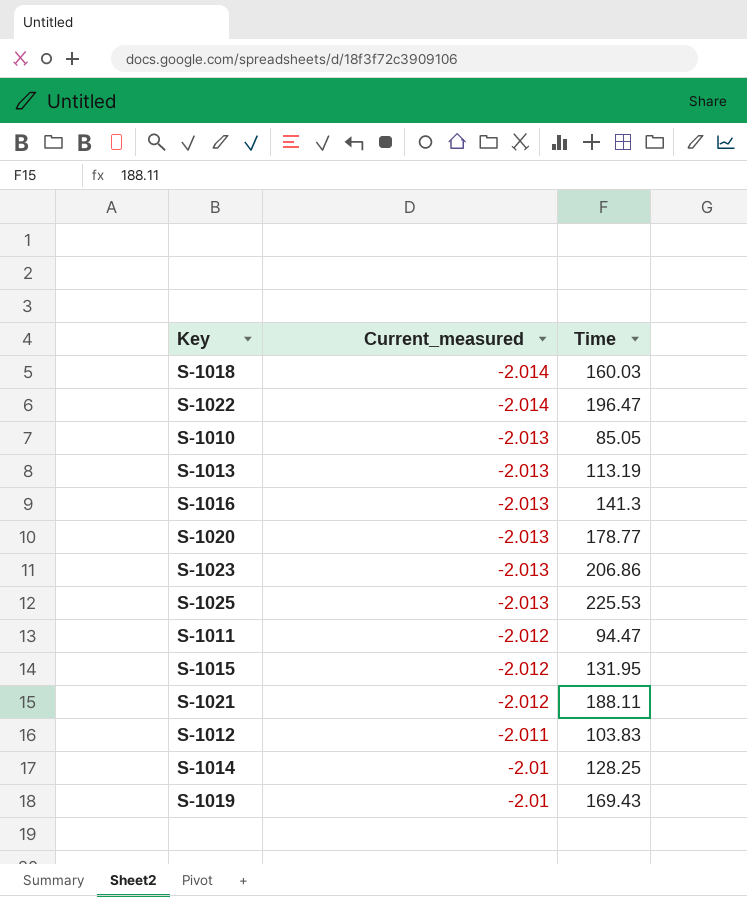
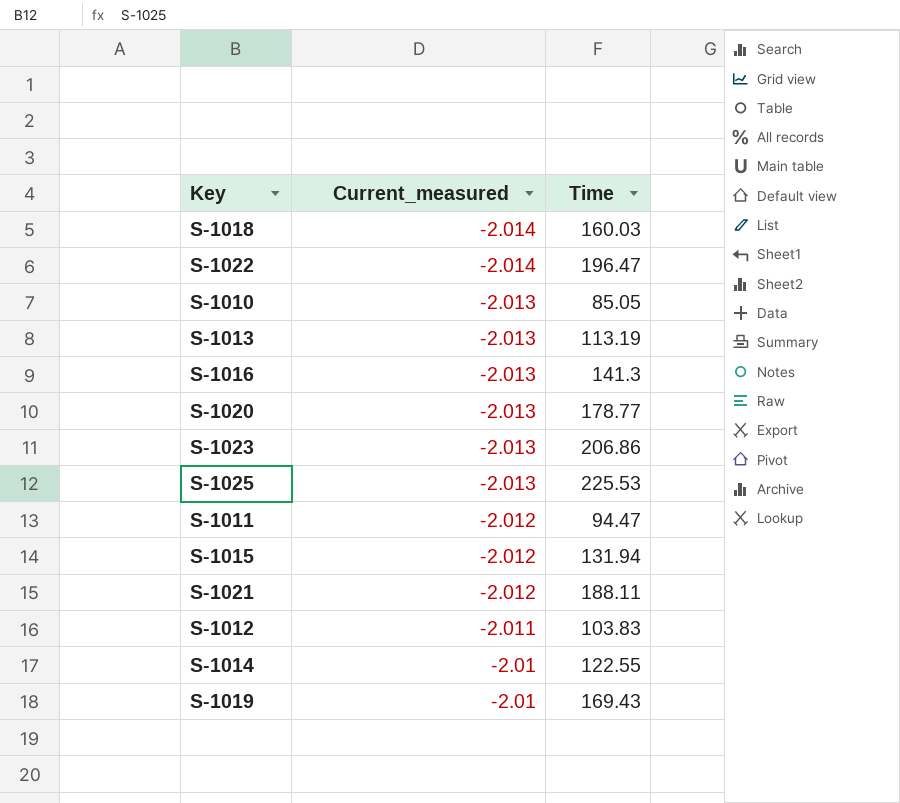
S-1015 | Time: 131.95 -> 131.94
S-1014 | Time: 128.25 -> 122.55

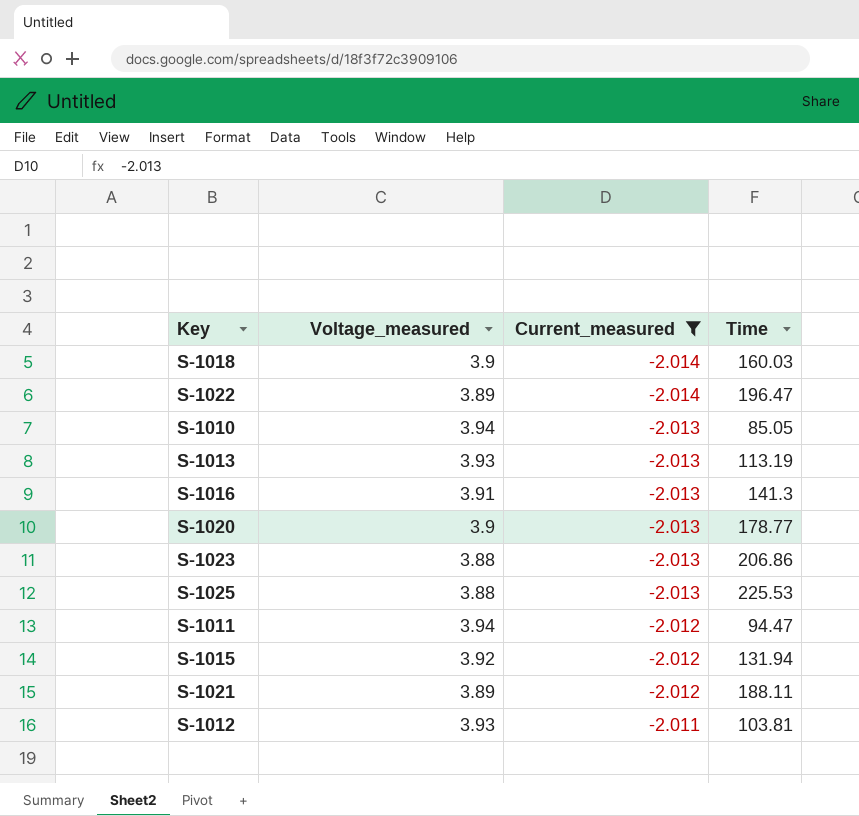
filter: none -> Current_measured != -2.01
column Voltage_measured | position: none -> 2
S-1012 | Time: 103.83 -> 103.81

